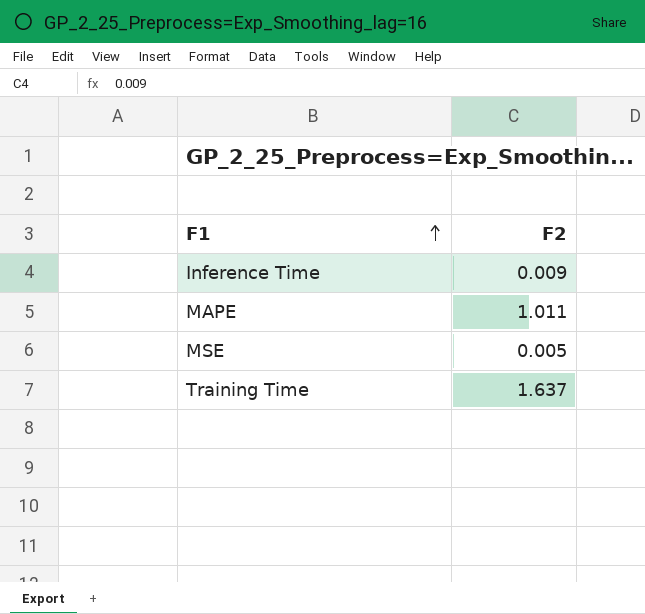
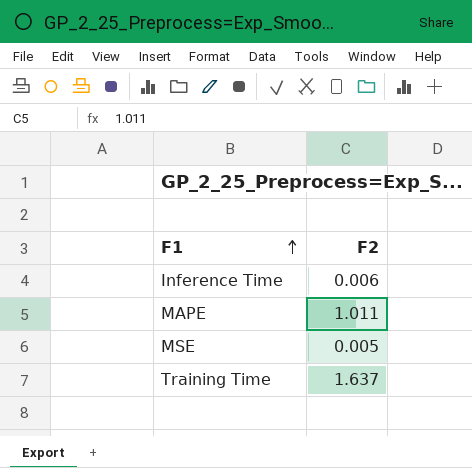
Inference Time | F2: 0.009 -> 0.006

